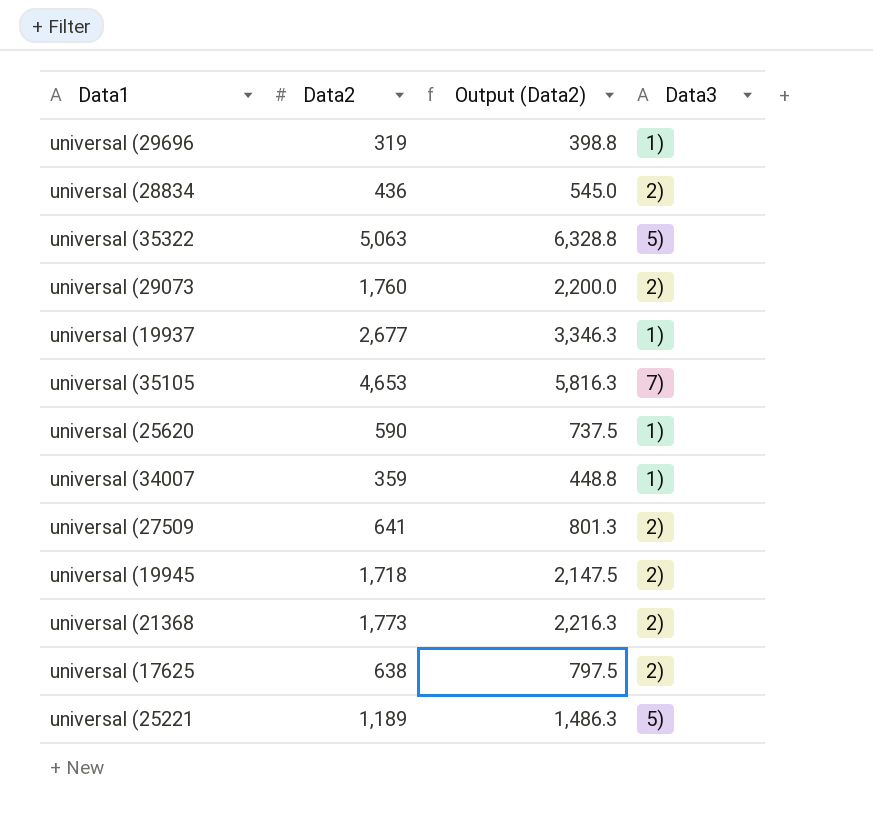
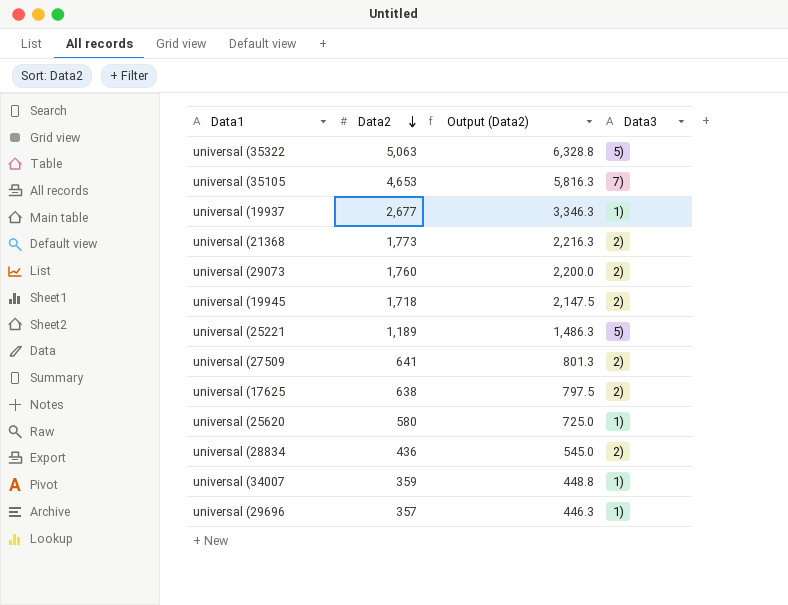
row order: none -> Data2 descending
universal (25620 | Data2: 590 -> 580
universal (25620 | Output (Data2): 737.5 -> 725.0
universal (29696 | Data2: 319 -> 357
universal (29696 | Output (Data2): 398.8 -> 446.3

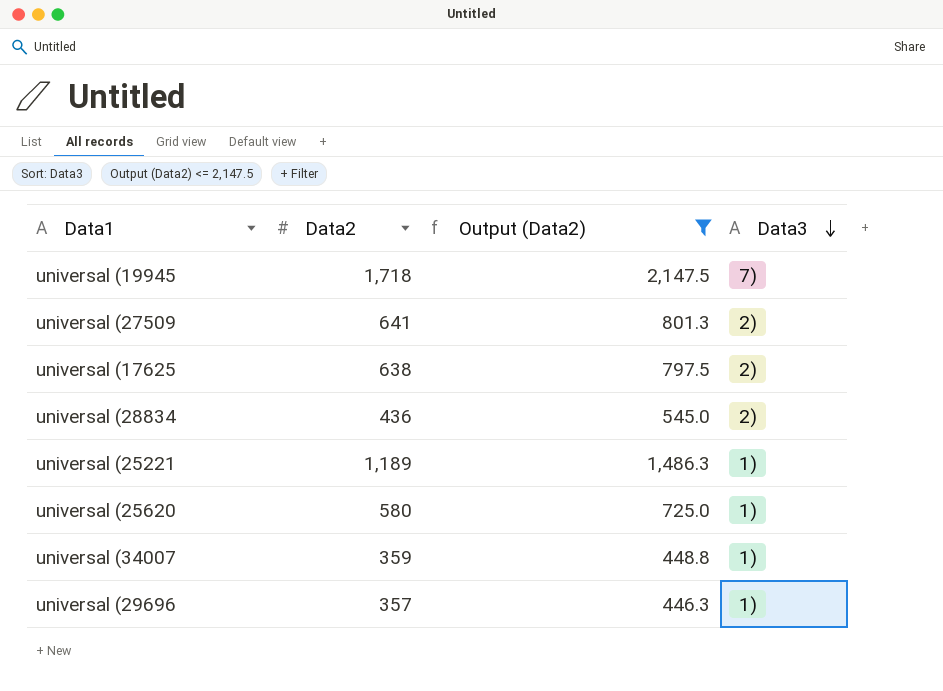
filter: none -> Output (Data2) <= 2,147.5
row order: Data2 descending -> Data3 descending
universal (19945 | Data3: 2) -> 7)
universal (25221 | Data3: 5) -> 1)

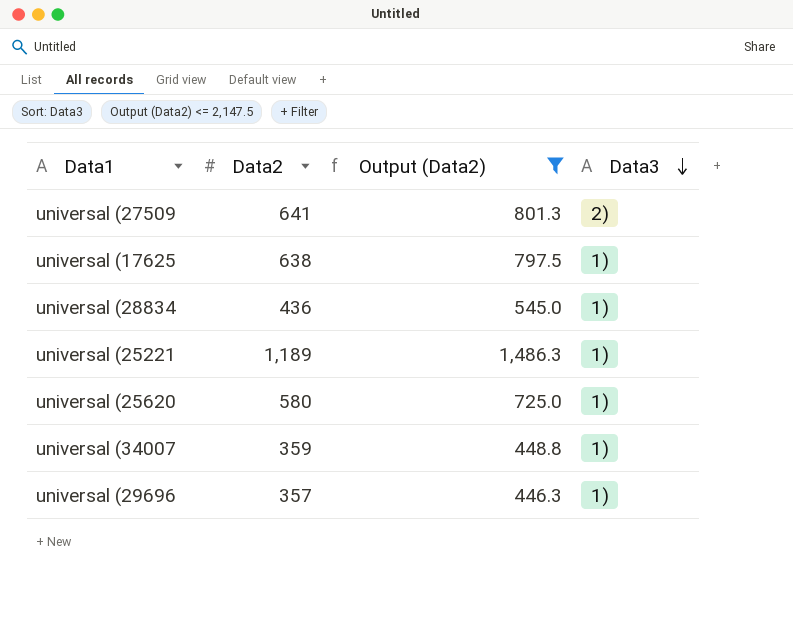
row universal (19945: 1,718 | 2,147.5 | 7) -> none
universal (17625 | Data3: 2) -> 1)
universal (28834 | Data3: 2) -> 1)

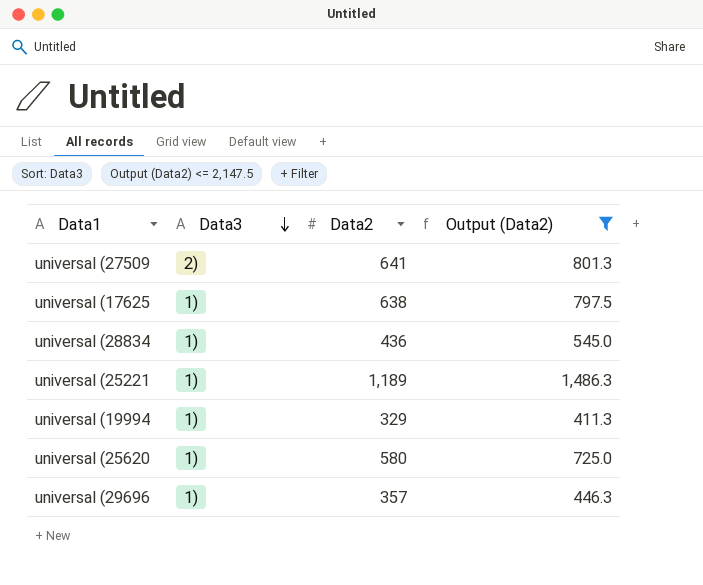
column Data3 | position: 4 -> 2
row universal (34007: 359 | 448.8 | 1) -> none
row universal (19994: none -> 1) | 329 | 411.3

